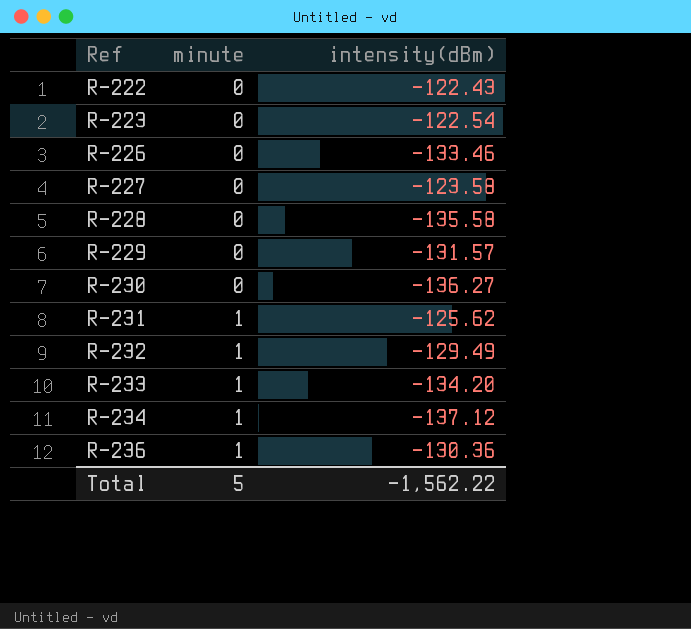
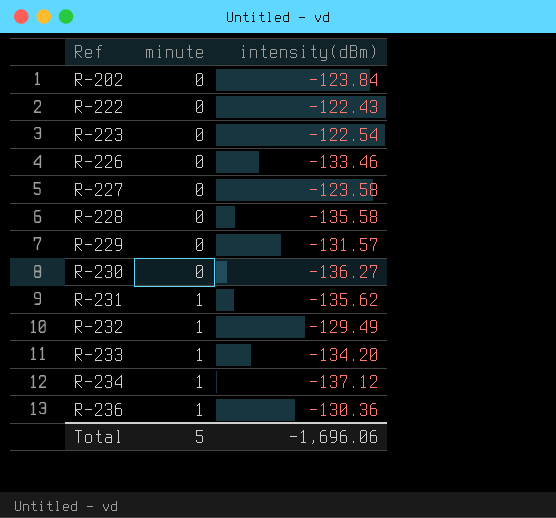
row R-202: none -> 0 | -123.84
R-231 | intensity(dBm): -125.62 -> -135.62
Total | intensity(dBm): -1,562.22 -> -1,696.06

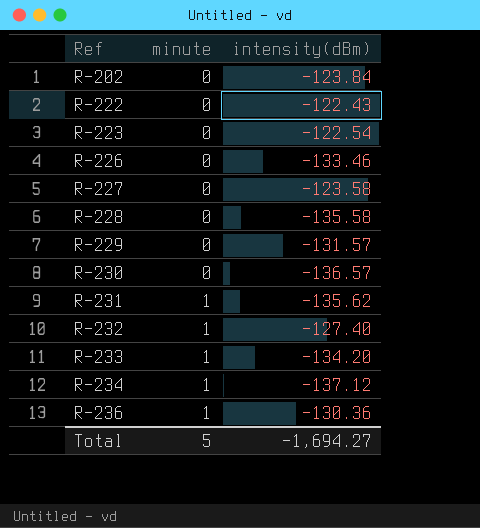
R-230 | intensity(dBm): -136.27 -> -136.57
R-232 | intensity(dBm): -129.49 -> -127.40
Total | intensity(dBm): -1,696.06 -> -1,694.27

